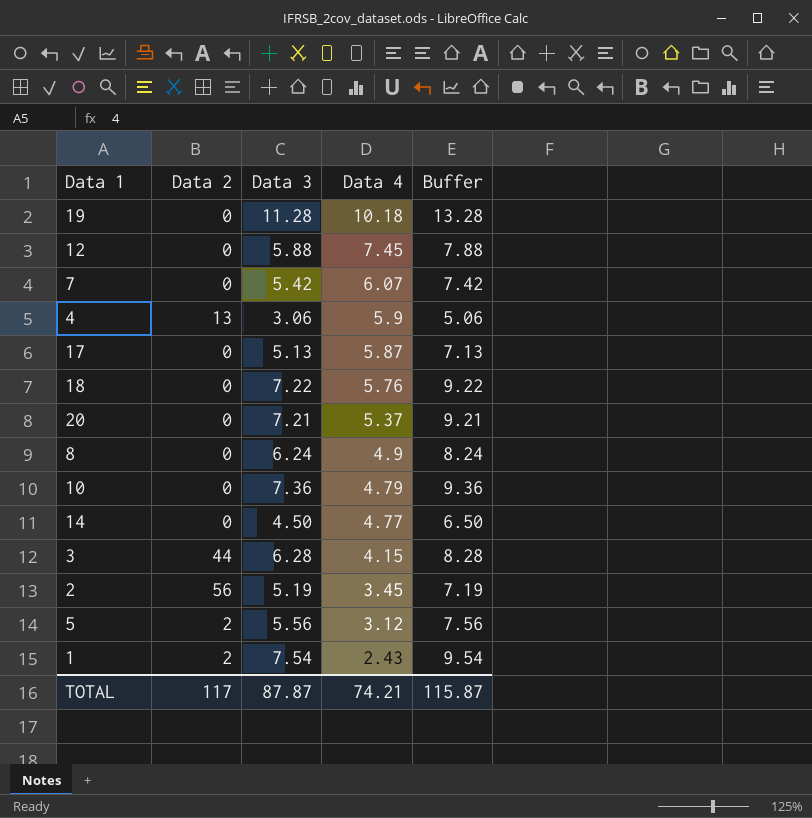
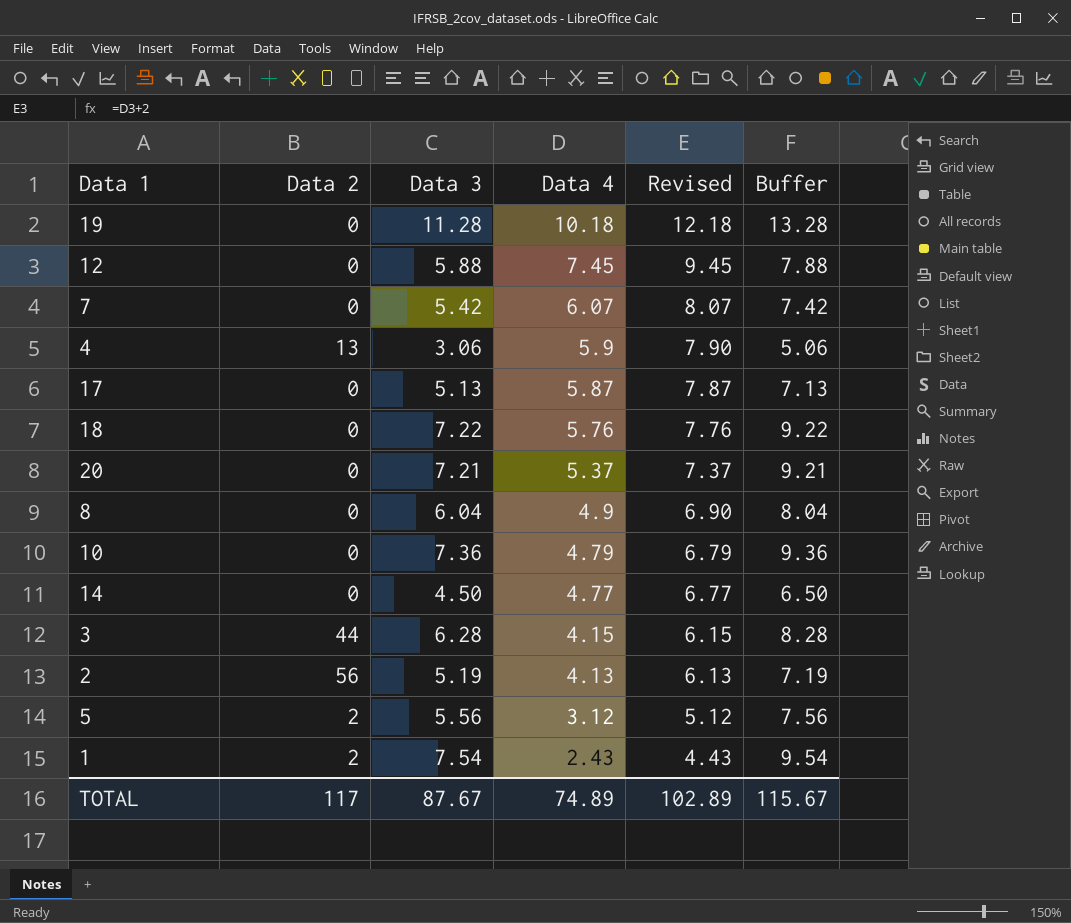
column Revised | formula: none -> [Data 4] + 2
8 | Data 3: 6.24 -> 6.04
8 | Buffer: 8.24 -> 8.04
2 | Data 4: 3.45 -> 4.13
TOTAL | Data 3: 87.87 -> 87.67
TOTAL | Data 4: 74.21 -> 74.89
TOTAL | Buffer: 115.87 -> 115.67

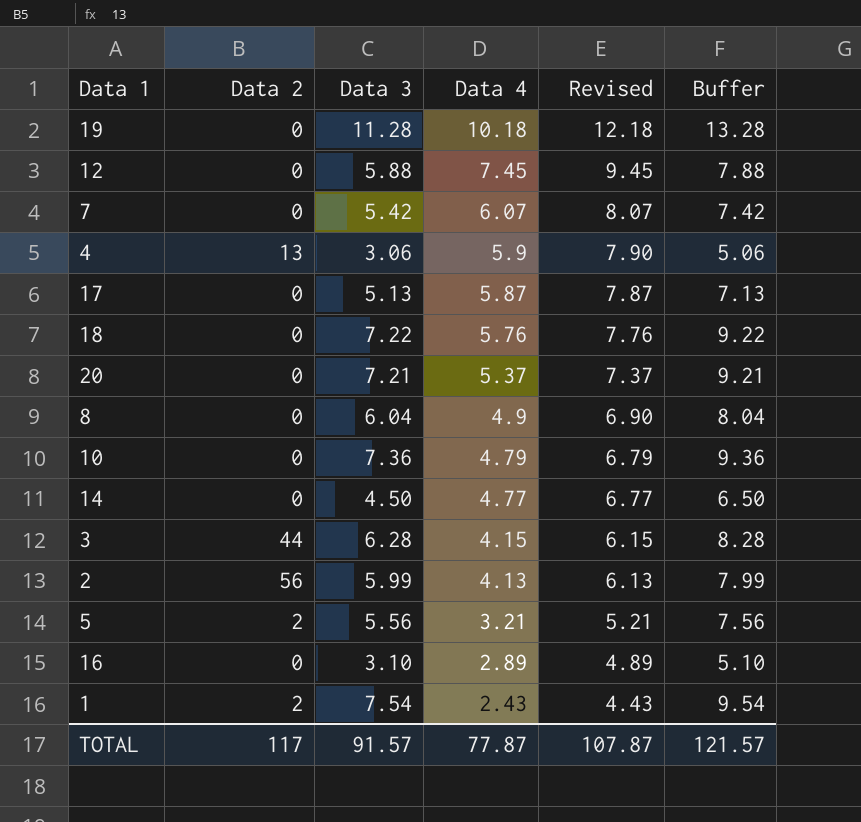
2 | Data 3: 5.19 -> 5.99
2 | Buffer: 7.19 -> 7.99
5 | Data 4: 3.12 -> 3.21
5 | Revised: 5.12 -> 5.21
row 16: none -> 0 | 3.10 | 2.89 | 4.89 | 5.10
TOTAL | Data 3: 87.67 -> 91.57
TOTAL | Data 4: 74.89 -> 77.87
TOTAL | Revised: 102.89 -> 107.87
TOTAL | Buffer: 115.67 -> 121.57

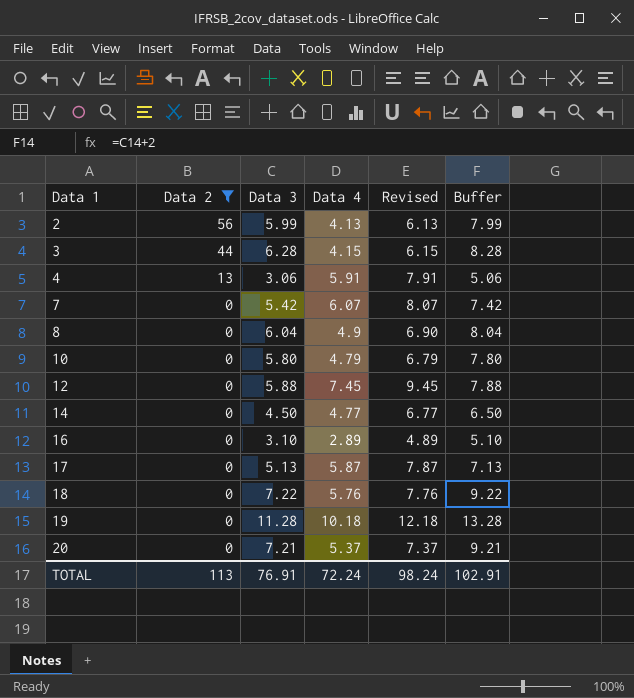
filter: none -> Data 2 != 2
row order: Data 4 descending -> Data 1 ascending
4 | Data 4: 5.9 -> 5.91
4 | Revised: 7.90 -> 7.91
10 | Data 3: 7.36 -> 5.80
10 | Buffer: 9.36 -> 7.80
TOTAL | Data 2: 117 -> 113
TOTAL | Data 3: 91.57 -> 76.91
TOTAL | Data 4: 77.87 -> 72.24
TOTAL | Revised: 107.87 -> 98.24
TOTAL | Buffer: 121.57 -> 102.91

